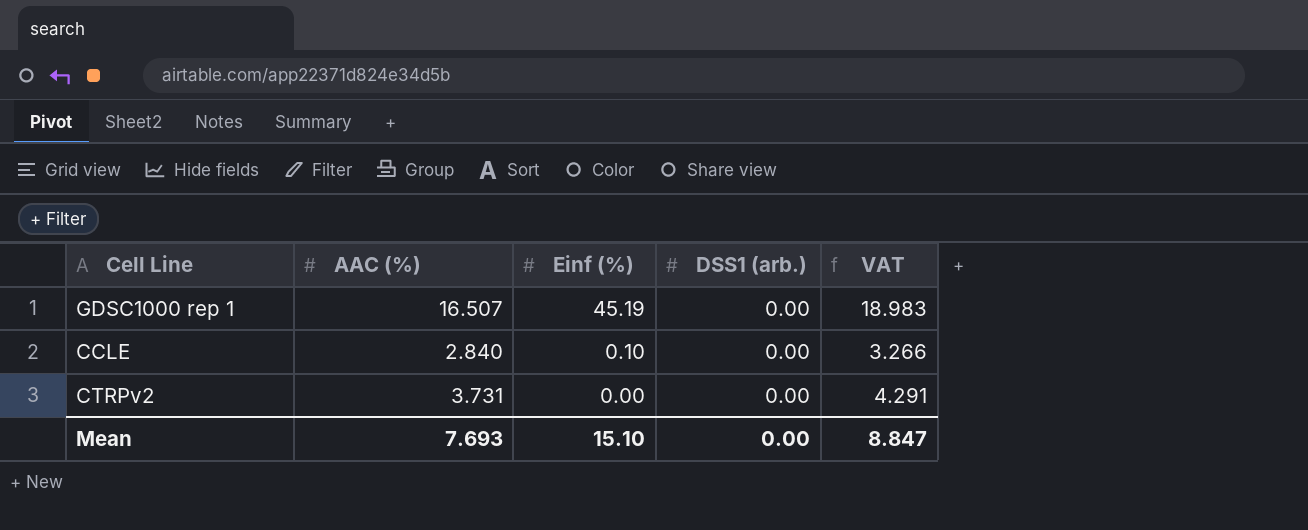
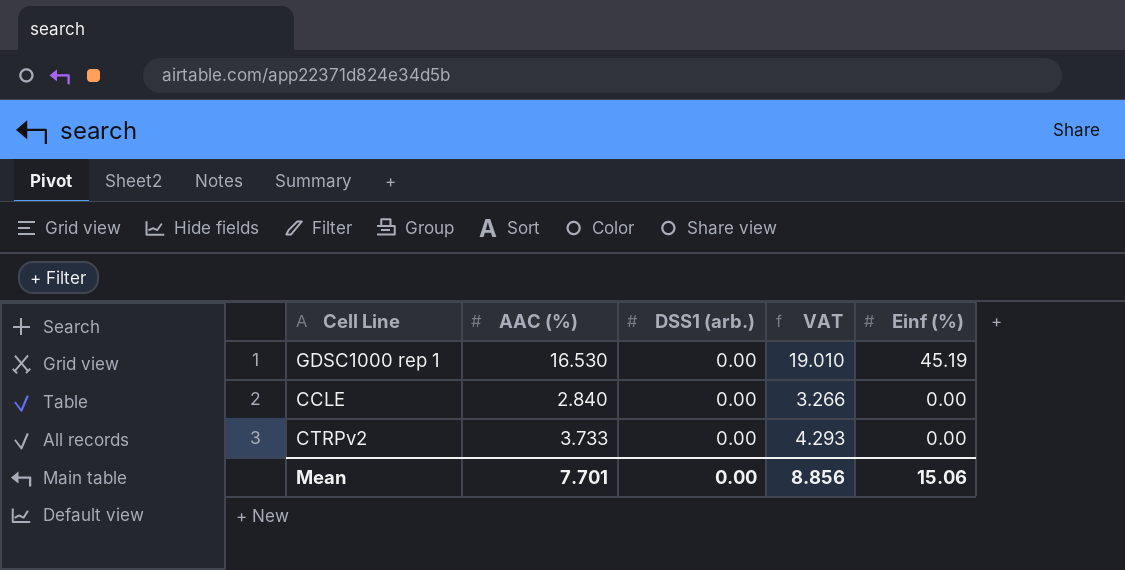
column Einf (%) | position: 3 -> 5
GDSC1000 rep 1 | AAC (%): 16.507 -> 16.530
GDSC1000 rep 1 | VAT: 18.983 -> 19.010
CCLE | Einf (%): 0.10 -> 0.00
CTRPv2 | AAC (%): 3.731 -> 3.733
CTRPv2 | VAT: 4.291 -> 4.293
Mean | AAC (%): 7.693 -> 7.701
Mean | VAT: 8.847 -> 8.856
Mean | Einf (%): 15.10 -> 15.06

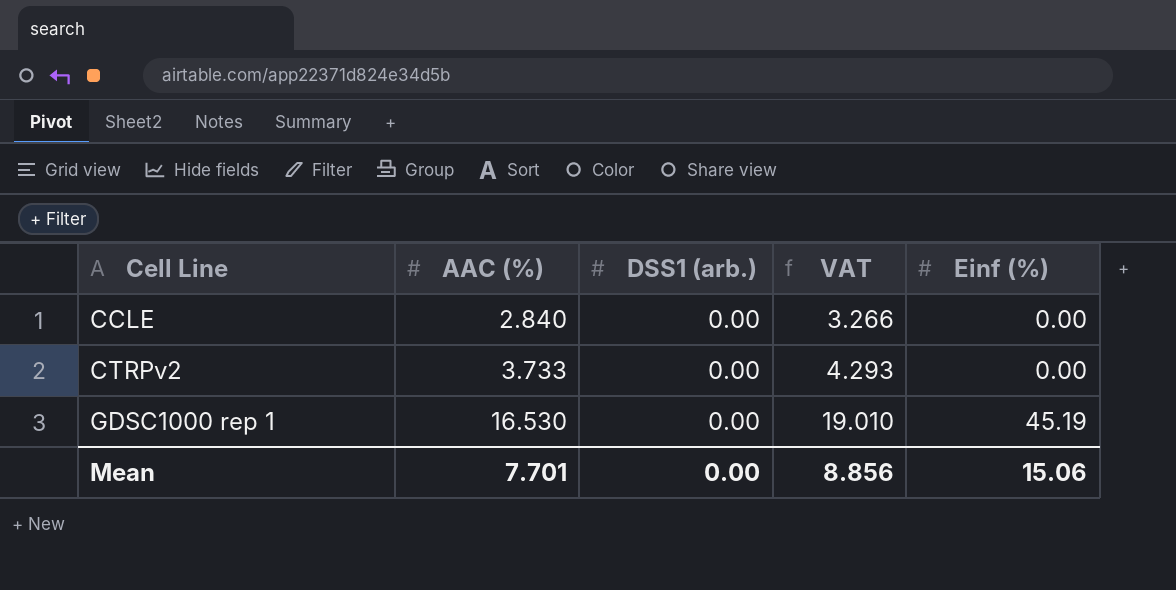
row order: Einf (%) descending -> Cell Line ascending

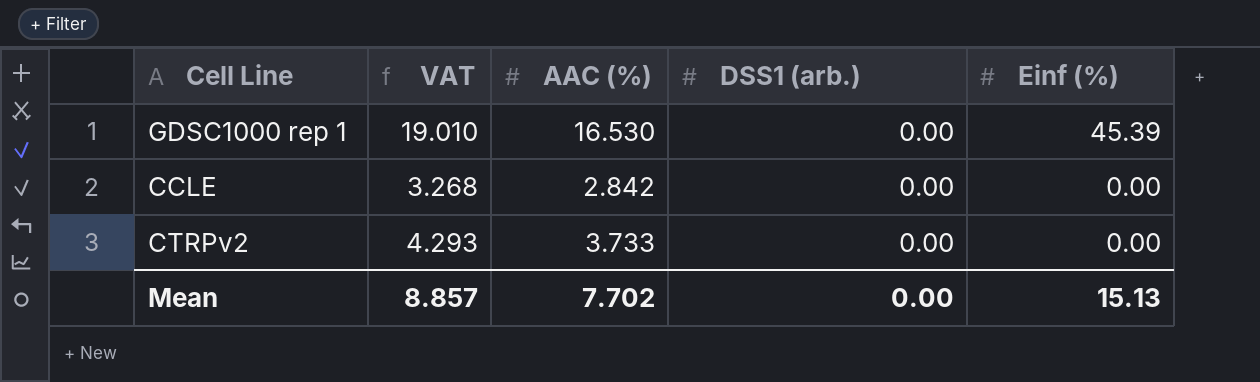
row order: Cell Line ascending -> Einf (%) descending
column VAT | position: 4 -> 2
GDSC1000 rep 1 | Einf (%): 45.19 -> 45.39
CCLE | VAT: 3.266 -> 3.268
CCLE | AAC (%): 2.840 -> 2.842
Mean | VAT: 8.856 -> 8.857
Mean | AAC (%): 7.701 -> 7.702
Mean | Einf (%): 15.06 -> 15.13

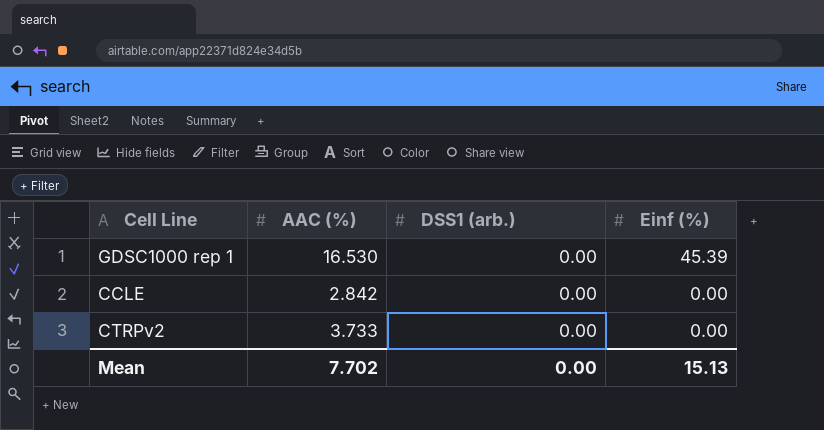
column VAT | formula: [AAC (%)] * 1.15 -> none

